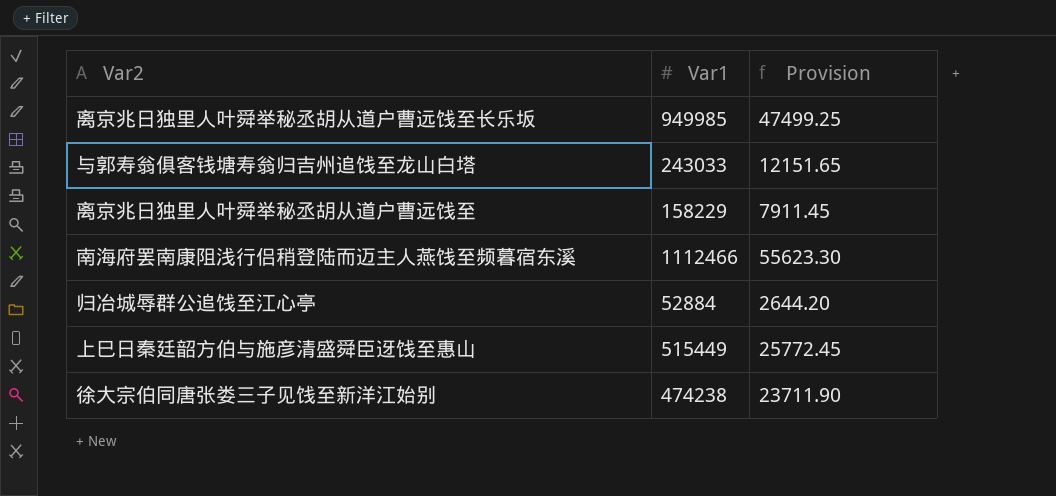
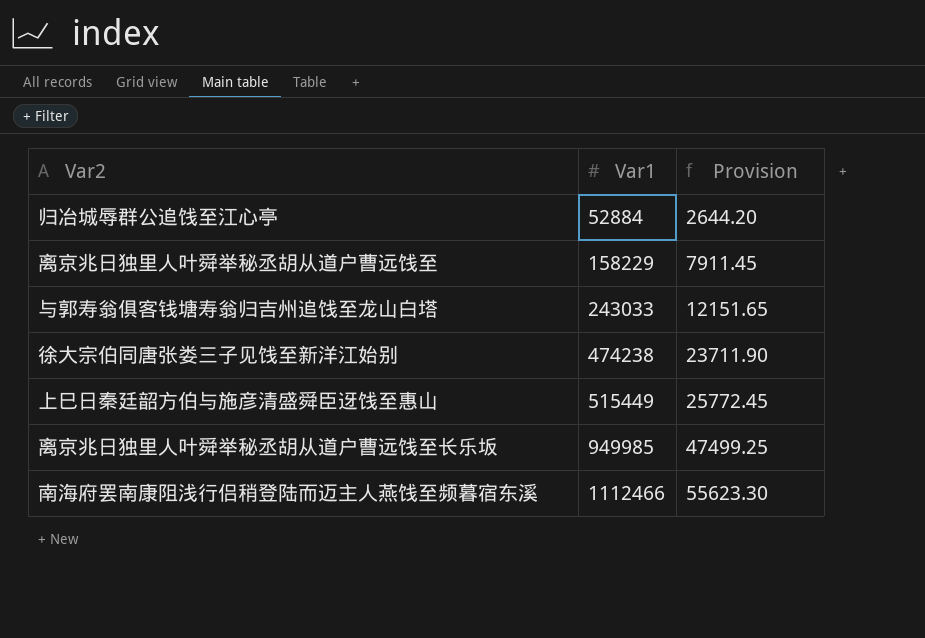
row order: none -> Var1 ascending

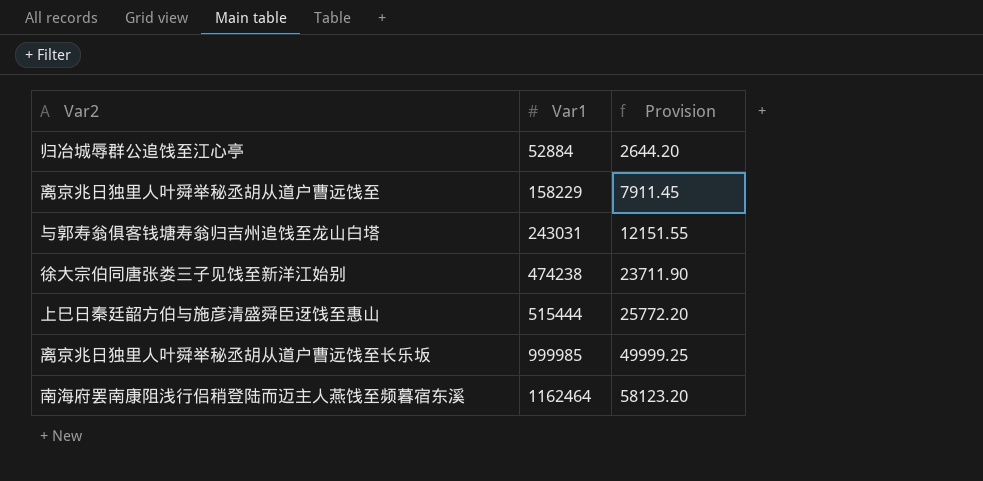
与郭寿翁俱客钱塘寿翁归吉州追饯至龙山白塔 | Var1: 243033 -> 243031
与郭寿翁俱客钱塘寿翁归吉州追饯至龙山白塔 | Provision: 12151.65 -> 12151.55
上巳日秦廷韶方伯与施彦清盛舜臣迓饯至惠山 | Var1: 515449 -> 515444
上巳日秦廷韶方伯与施彦清盛舜臣迓饯至惠山 | Provision: 25772.45 -> 25772.20
离京兆日独里人叶舜举秘丞胡从道户曹远饯至长乐坂 | Var1: 949985 -> 999985
离京兆日独里人叶舜举秘丞胡从道户曹远饯至长乐坂 | Provision: 47499.25 -> 49999.25
南海府罢南康阻浅行侣稍登陆而迈主人燕饯至频暮宿东溪 | Var1: 1112466 -> 1162464
南海府罢南康阻浅行侣稍登陆而迈主人燕饯至频暮宿东溪 | Provision: 55623.30 -> 58123.20

